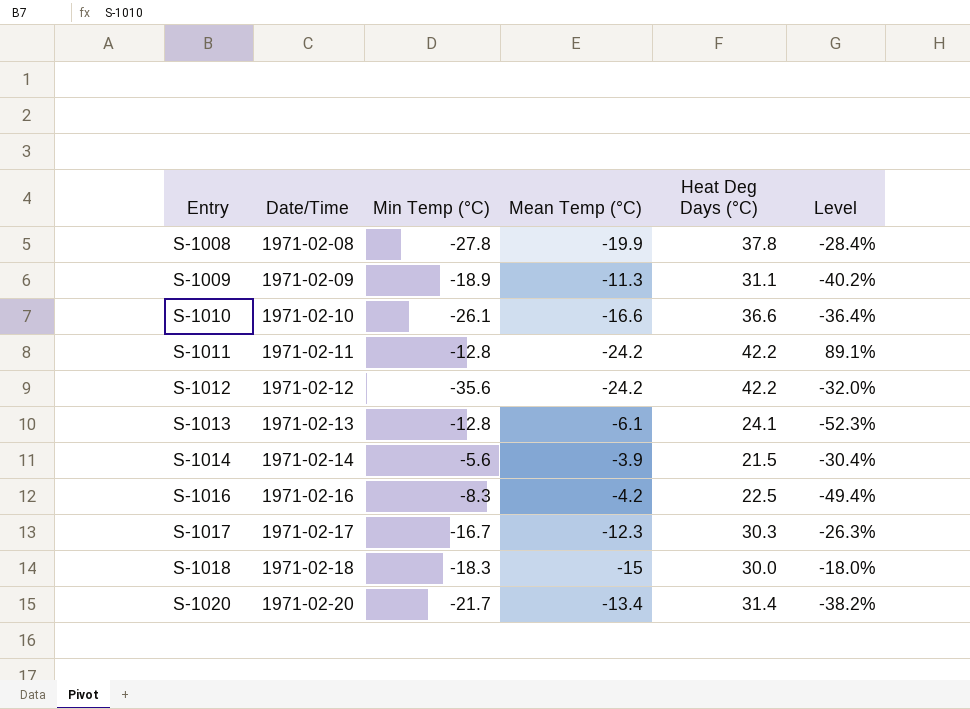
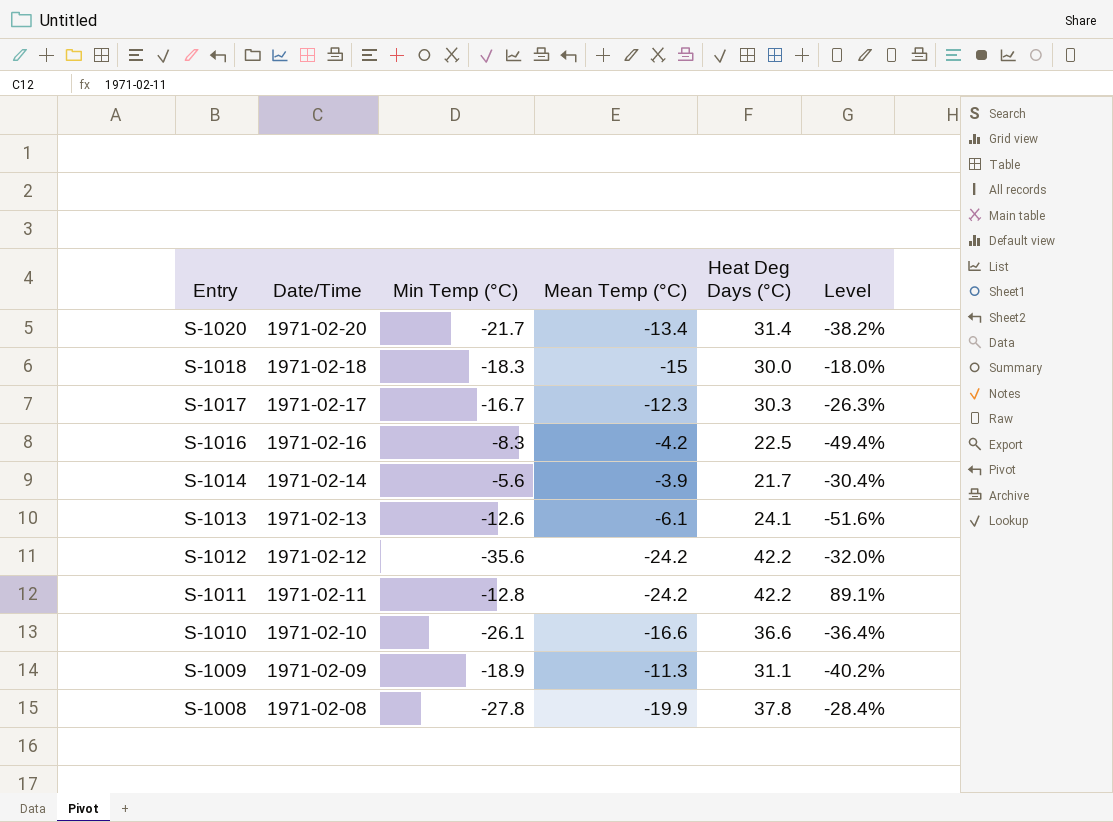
row order: Entry ascending -> Entry descending
S-1014 | Heat Deg Days (°C): 21.5 -> 21.7
S-1013 | Min Temp (°C): -12.8 -> -12.6
S-1013 | Level: -52.3% -> -51.6%

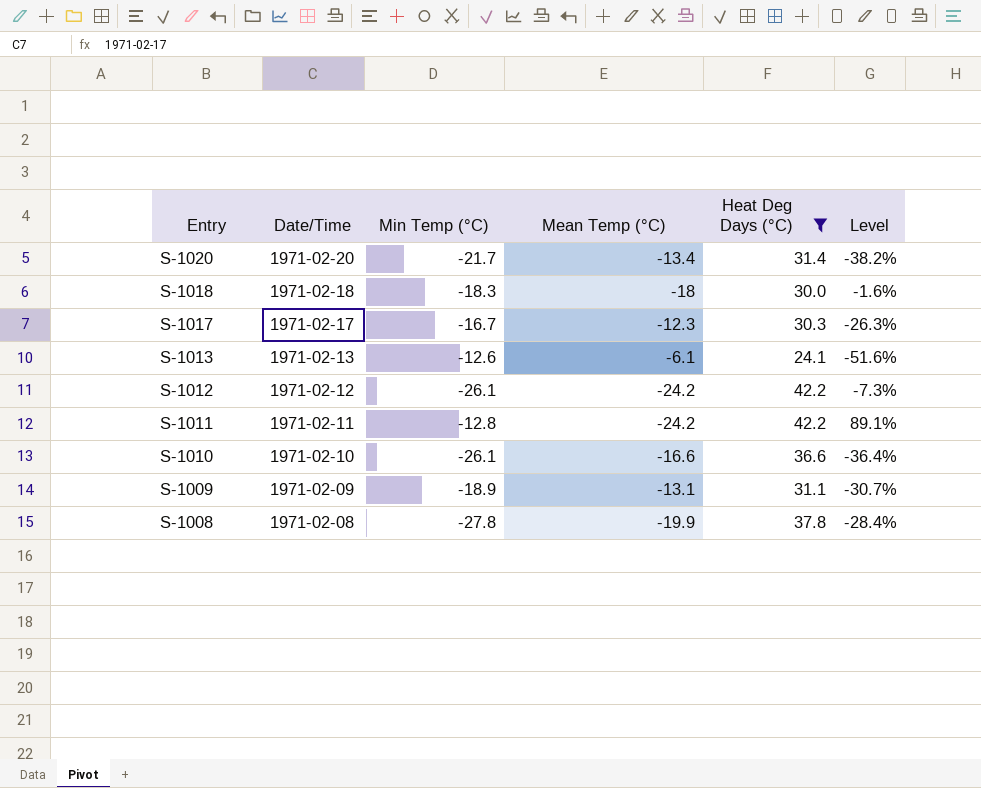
filter: none -> Heat Deg Days (°C) >= 24.1
S-1018 | Mean Temp (°C): -15 -> -18
S-1018 | Level: -18.0% -> -1.6%
S-1012 | Min Temp (°C): -35.6 -> -26.1
S-1012 | Level: -32.0% -> -7.3%
S-1009 | Mean Temp (°C): -11.3 -> -13.1
S-1009 | Level: -40.2% -> -30.7%

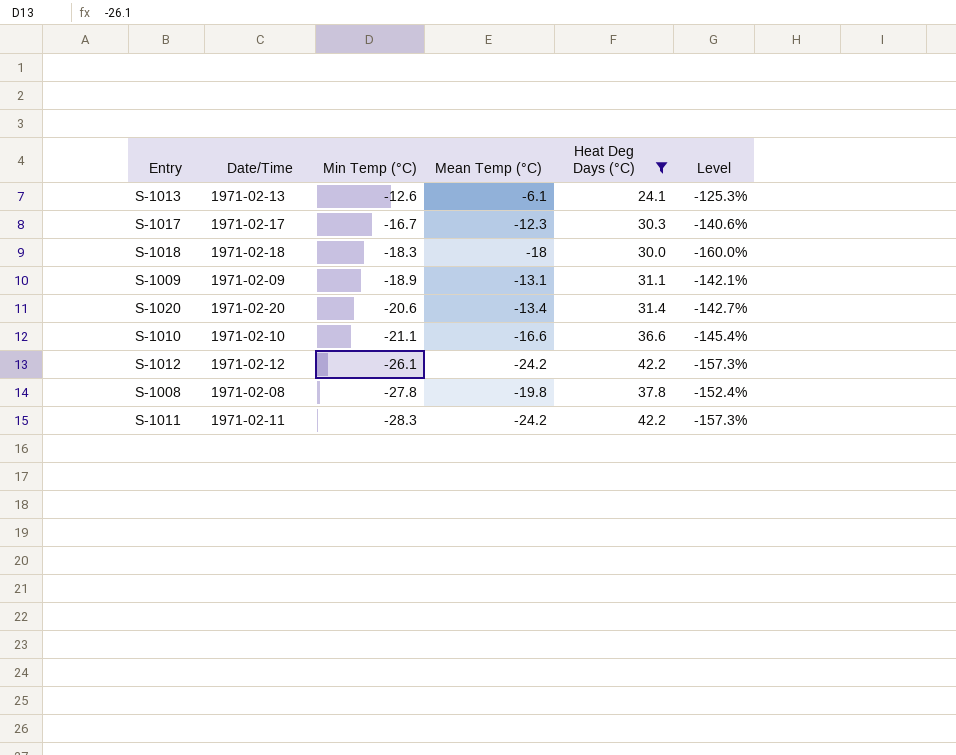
row order: Entry descending -> Min Temp (°C) descending
column Level | formula: ([Mean Temp (°C)] - [Min Temp (°C)]) / [Min Temp (°C)] -> ([Mean Temp (°C)] - [Heat Deg Days (°C)]) / [Heat Deg Days (°C)]
S-1020 | Min Temp (°C): -21.7 -> -20.6
S-1010 | Min Temp (°C): -26.1 -> -21.1
S-1008 | Mean Temp (°C): -19.9 -> -19.8
S-1011 | Min Temp (°C): -12.8 -> -28.3

